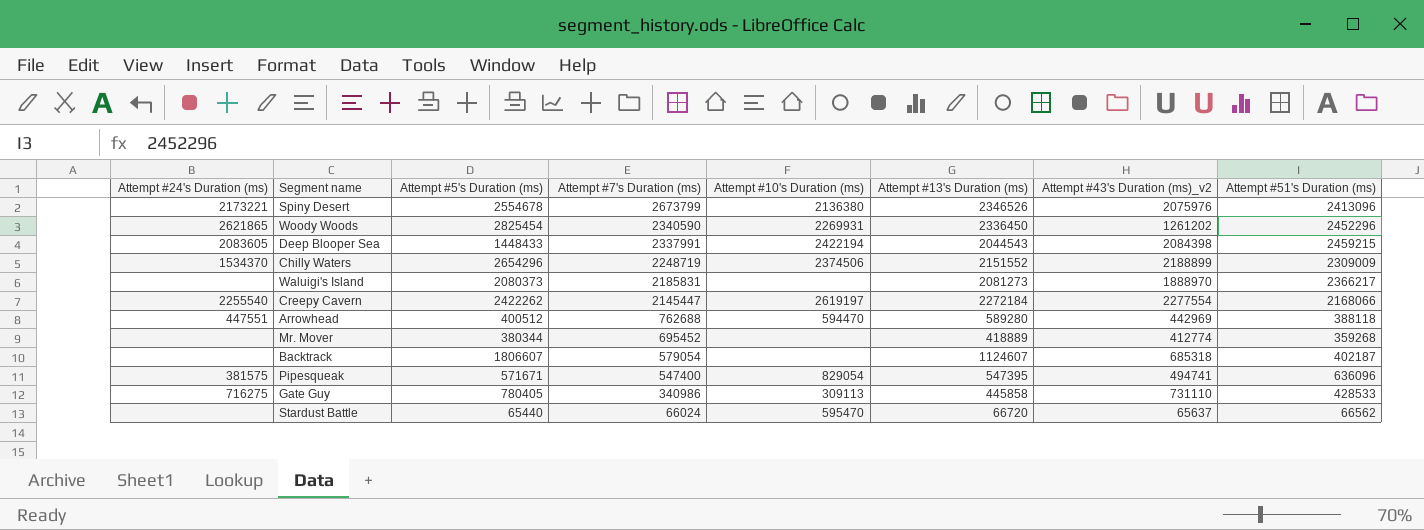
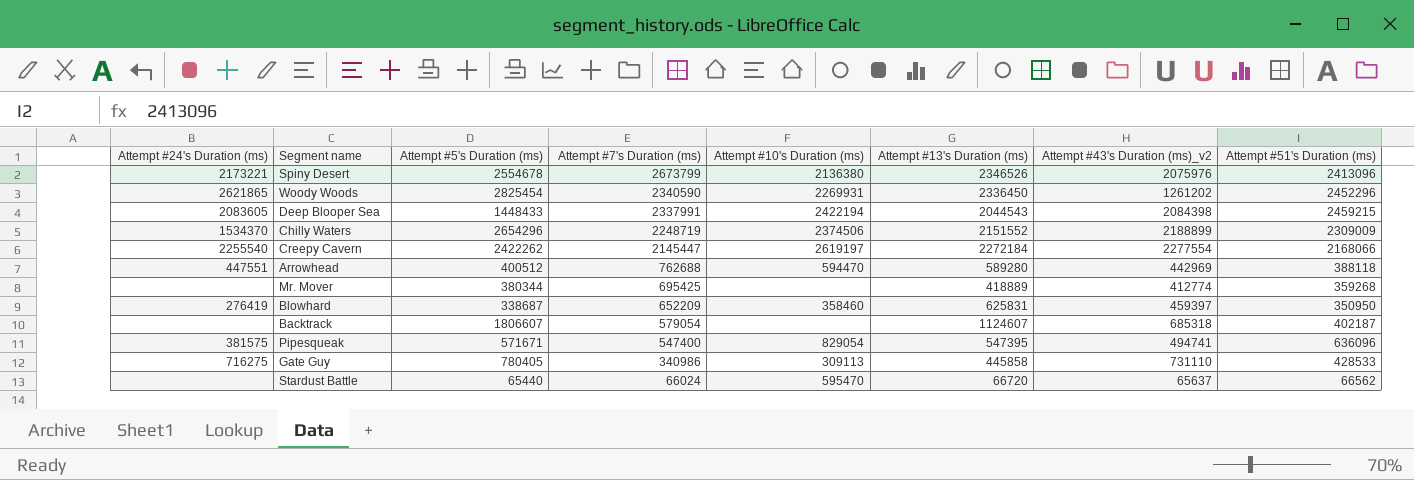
row Waluigi's Island: none | 2080373 | 2185831 | none | 2081273 | 1888970 | 2366217 -> none
Mr. Mover | Attempt #7's Duration (ms): 695452 -> 695425
row Blowhard: none -> 276419 | 338687 | 652209 | 358460 | 625831 | 459397 | 350950

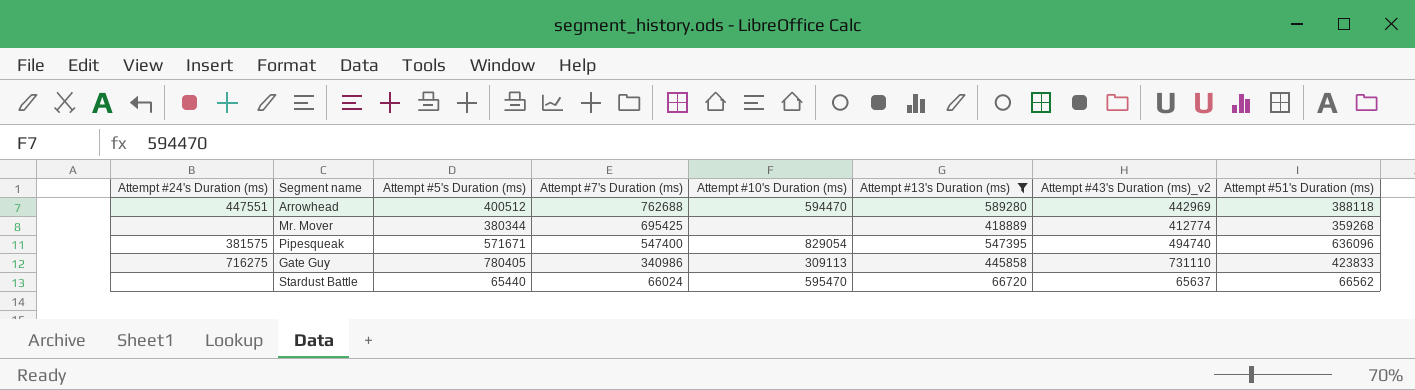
filter: none -> Attempt #13's Duration (ms) <= 589280
Pipesqueak | Attempt #43's Duration (ms)_v2: 494741 -> 494740
Gate Guy | Attempt #51's Duration (ms): 428533 -> 423833

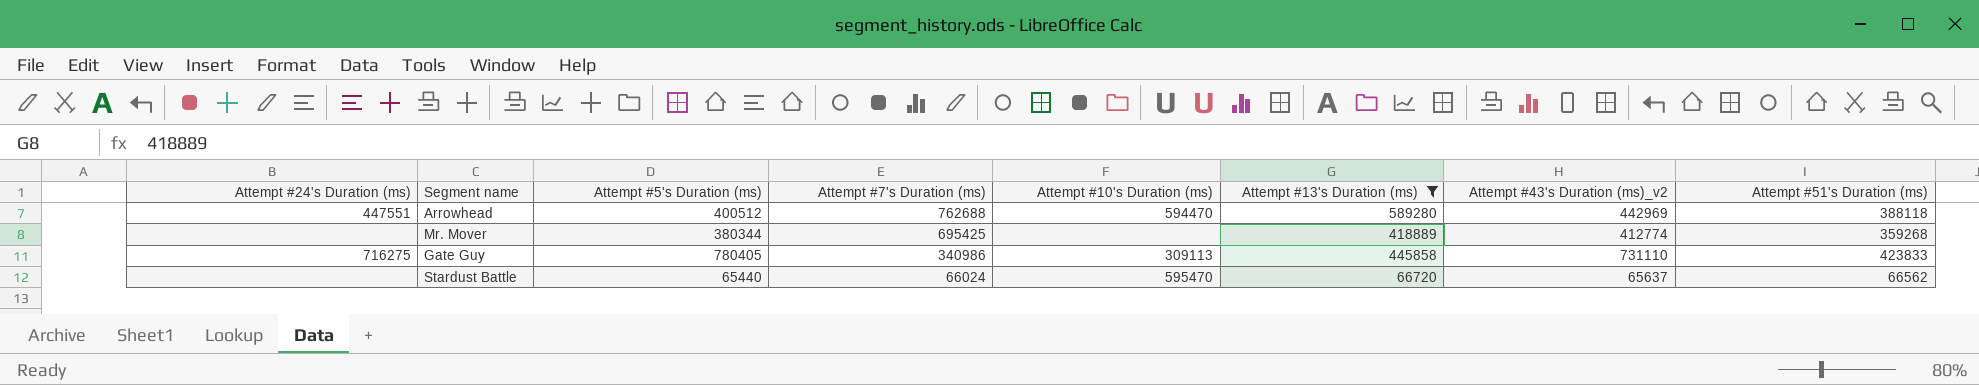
row Pipesqueak: 381575 | 571671 | 547400 | 829054 | 547395 | 494740 | 636096 -> none

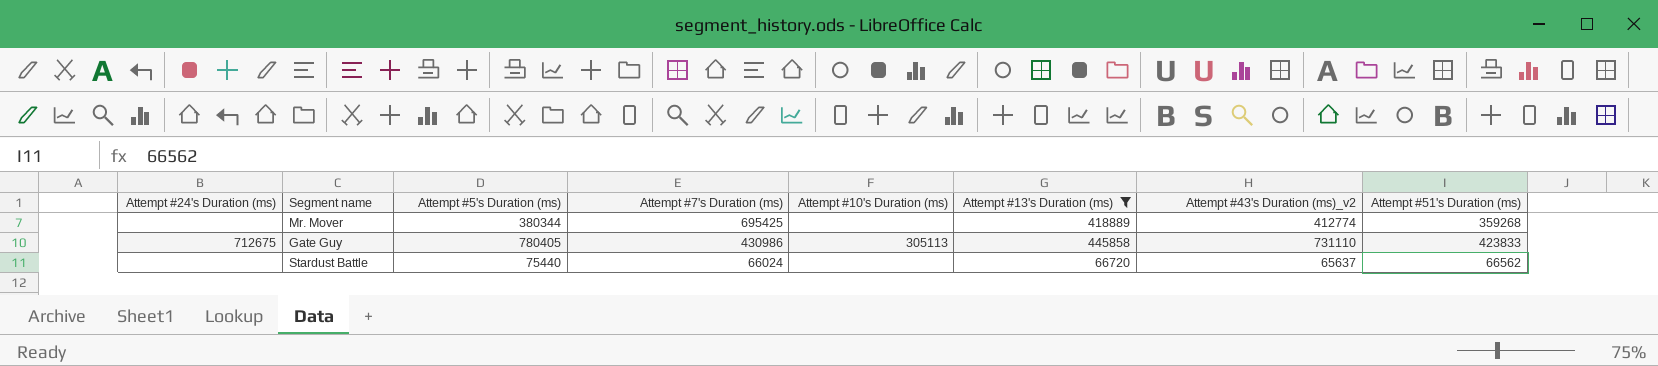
row Arrowhead: 447551 | 400512 | 762688 | 594470 | 589280 | 442969 | 388118 -> none
Gate Guy | Attempt #24's Duration (ms): 716275 -> 712675
Gate Guy | Attempt #7's Duration (ms): 340986 -> 430986
Gate Guy | Attempt #10's Duration (ms): 309113 -> 305113
Stardust Battle | Attempt #5's Duration (ms): 65440 -> 75440
Stardust Battle | Attempt #10's Duration (ms): 595470 -> none

